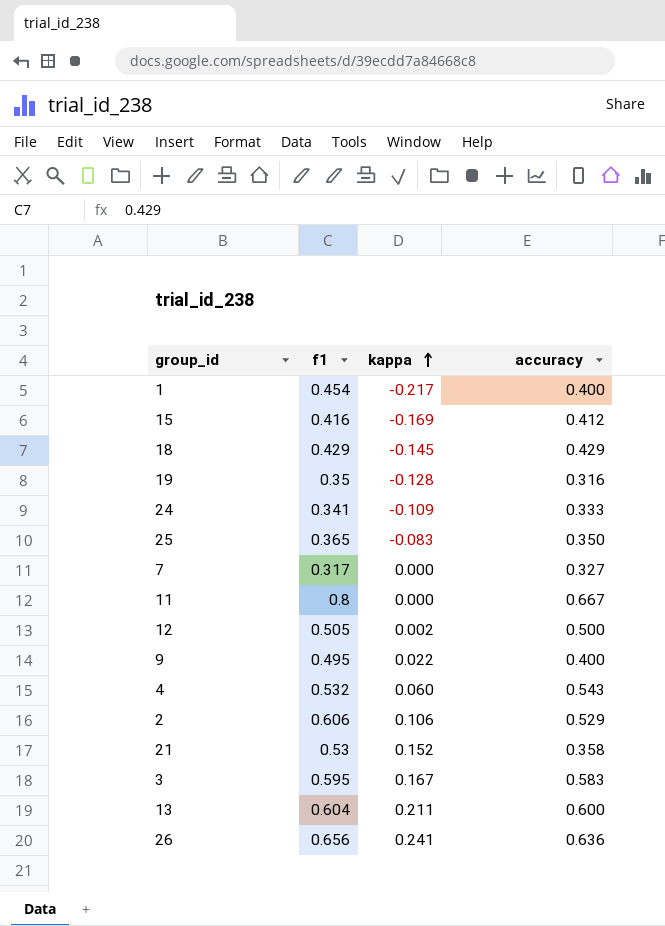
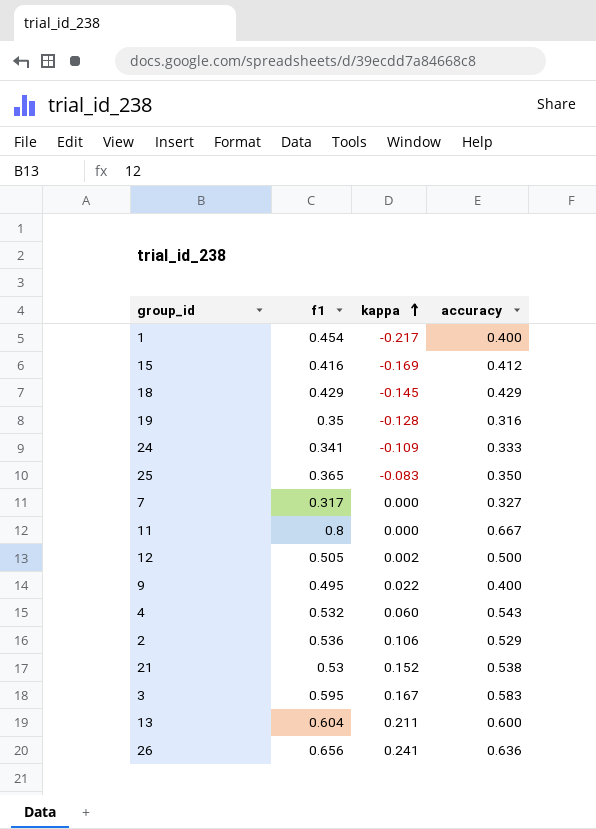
2 | f1: 0.606 -> 0.536
21 | accuracy: 0.358 -> 0.538

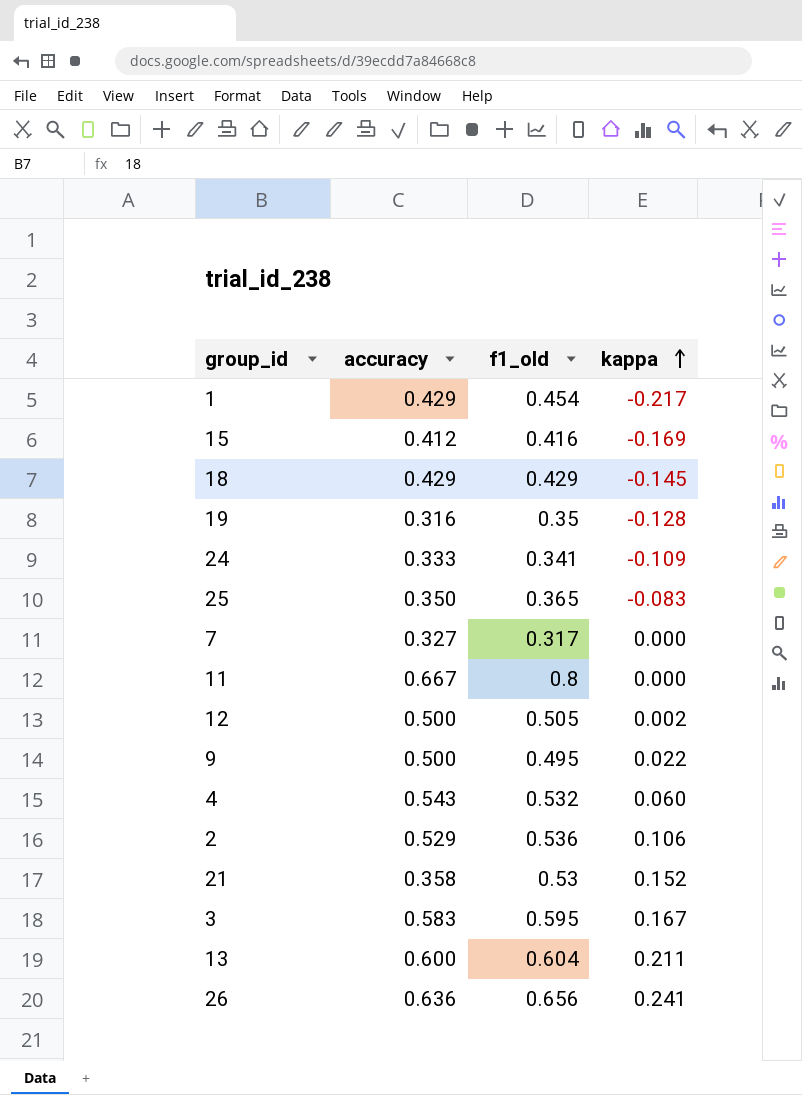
column accuracy | position: 4 -> 2
column name: f1 -> f1_old
1 | accuracy: 0.400 -> 0.429
9 | accuracy: 0.400 -> 0.500
21 | accuracy: 0.538 -> 0.358

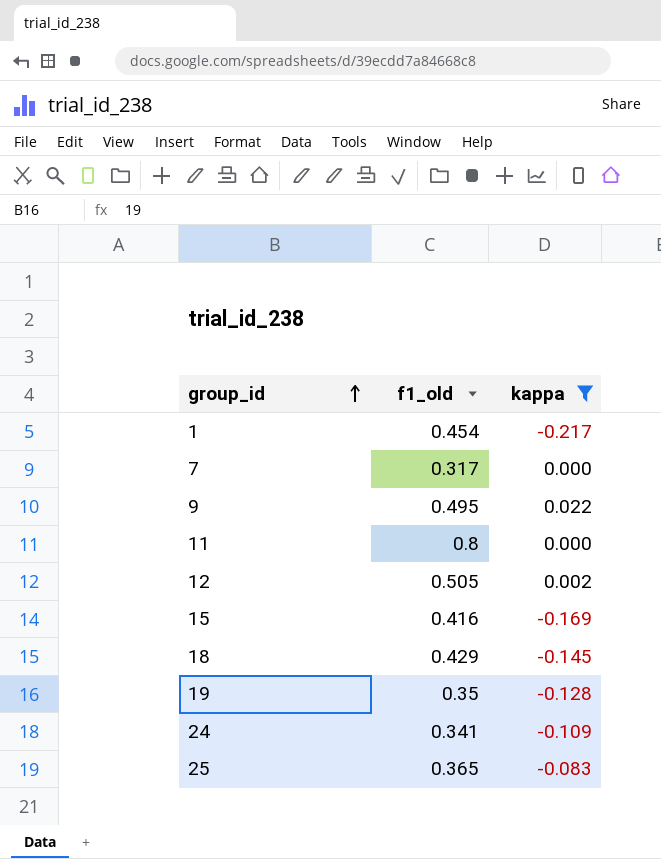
filter: none -> kappa <= 0.022
row order: kappa ascending -> group_id ascending
column accuracy | position: 2 -> none

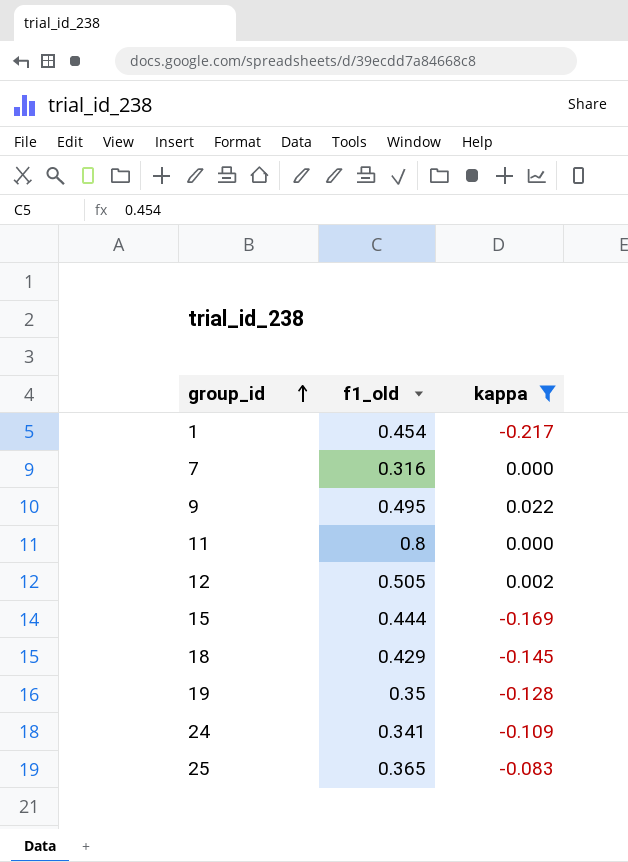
7 | f1_old: 0.317 -> 0.316
15 | f1_old: 0.416 -> 0.444

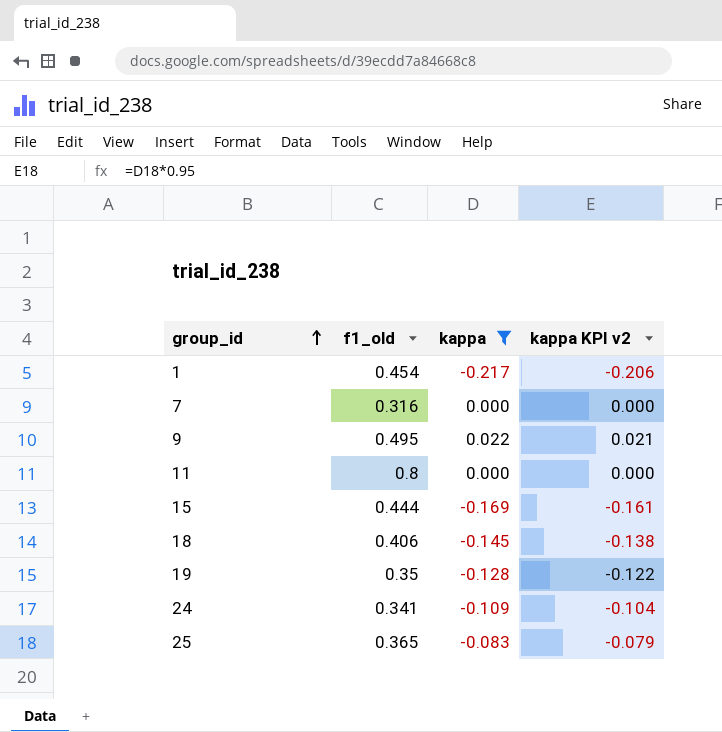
column kappa KPI v2 | formula: none -> [kappa] * 0.95
row 12: 0.505 | 0.002 -> none
18 | f1_old: 0.429 -> 0.406

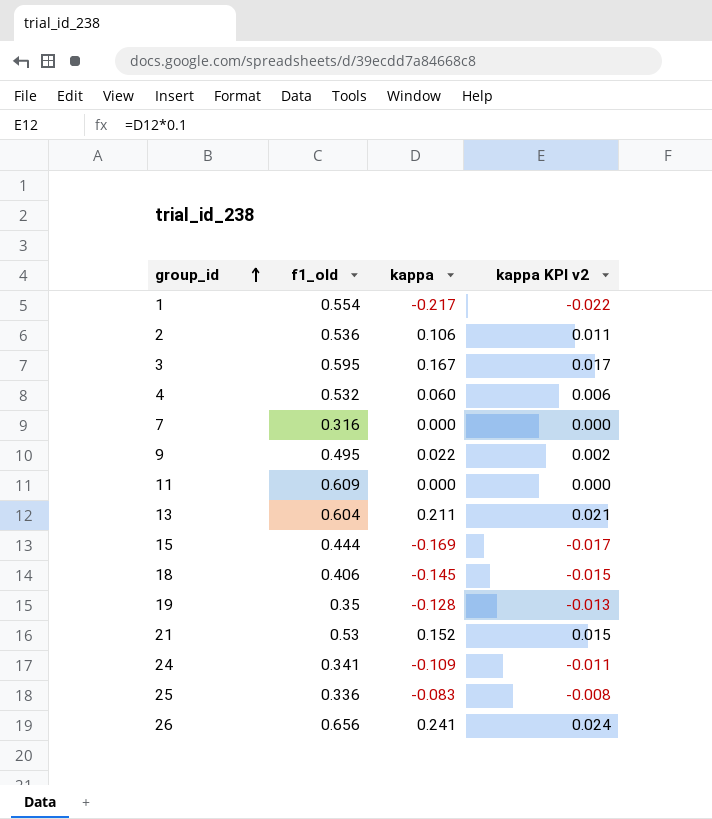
filter: kappa <= 0.022 -> none
column kappa KPI v2 | formula: [kappa] * 0.95 -> [kappa] * 0.1
1 | f1_old: 0.454 -> 0.554
11 | f1_old: 0.8 -> 0.609
25 | f1_old: 0.365 -> 0.336

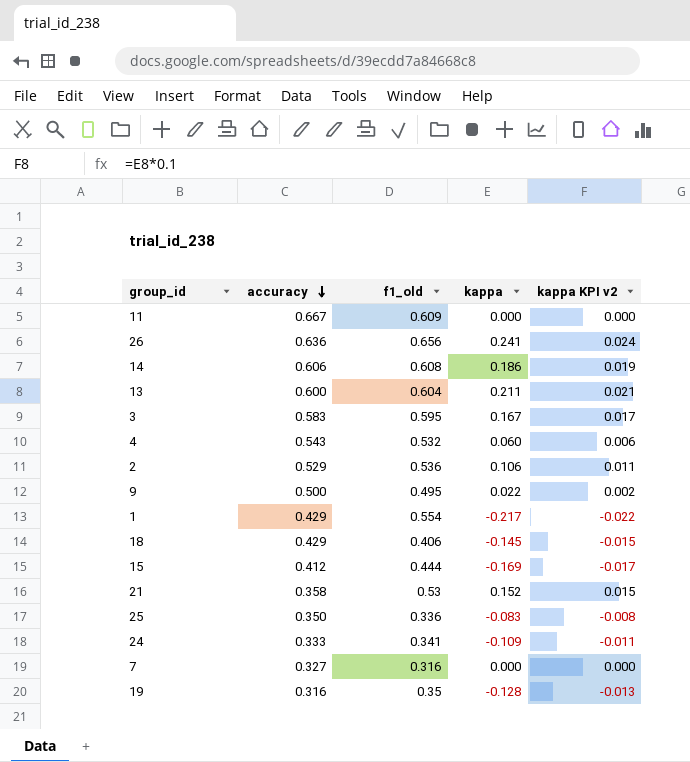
row order: group_id ascending -> accuracy descending
column accuracy | position: none -> 2
row 14: none -> 0.606 | 0.608 | 0.186 | 0.019

